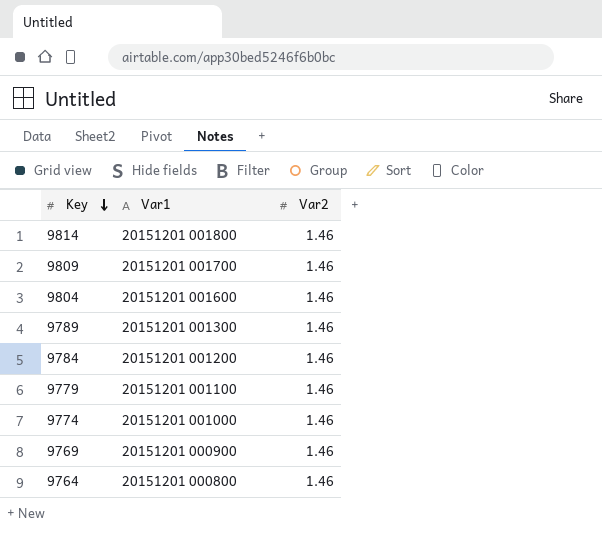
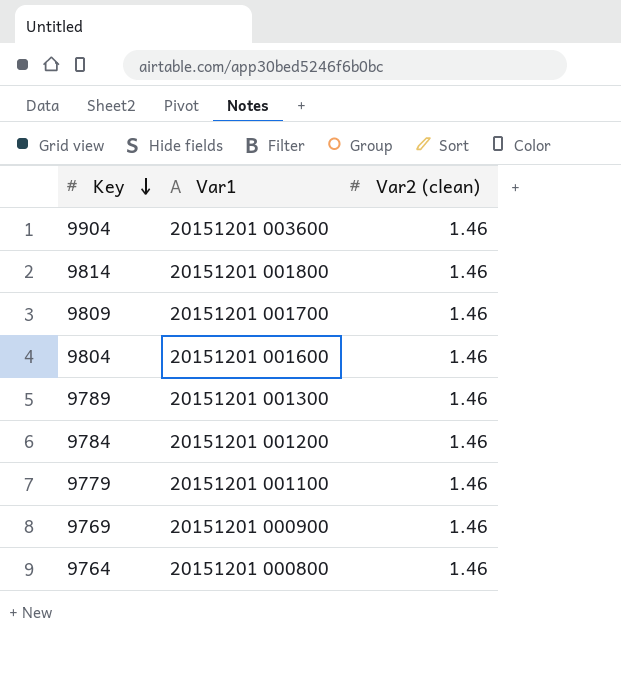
column name: Var2 -> Var2 (clean)
row 9774: 20151201 001000 | 1.46 -> none
row 9904: none -> 20151201 003600 | 1.46

